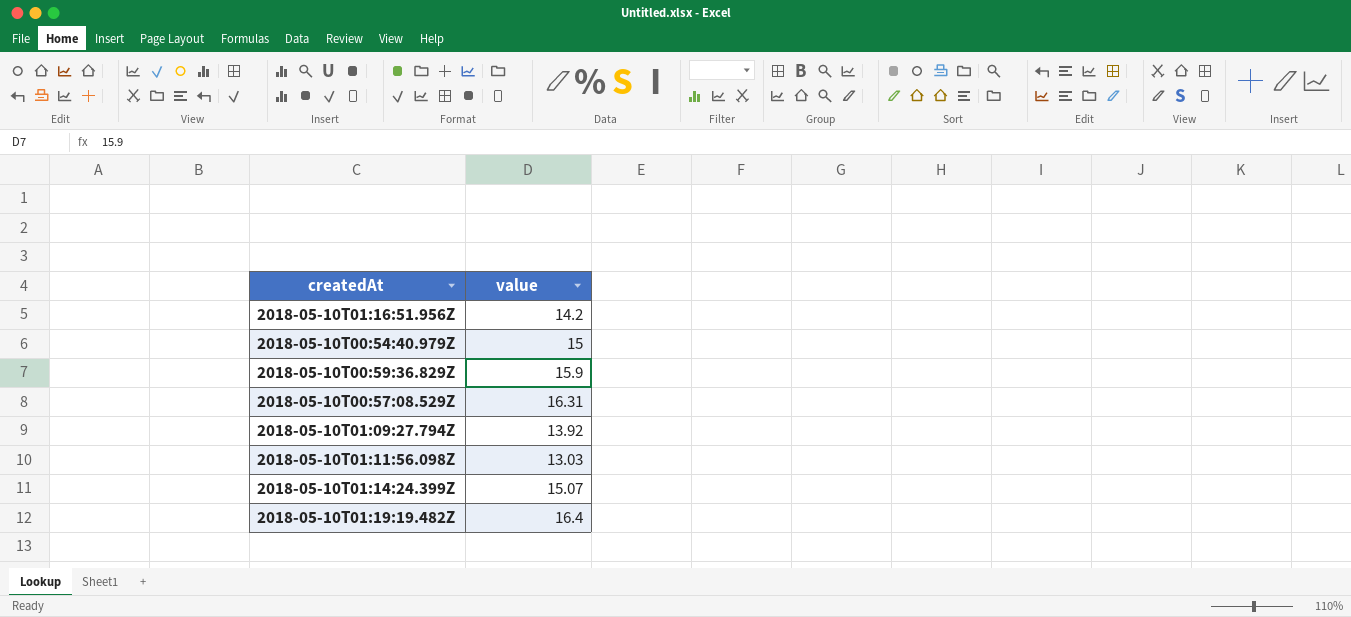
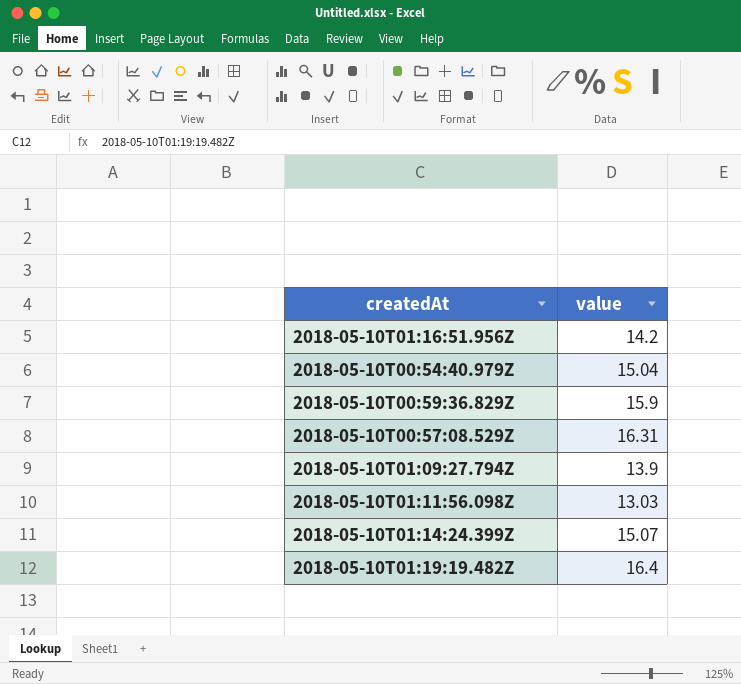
2018-05-10T00:54:40.979Z | value: 15 -> 15.04
2018-05-10T01:09:27.794Z | value: 13.92 -> 13.9

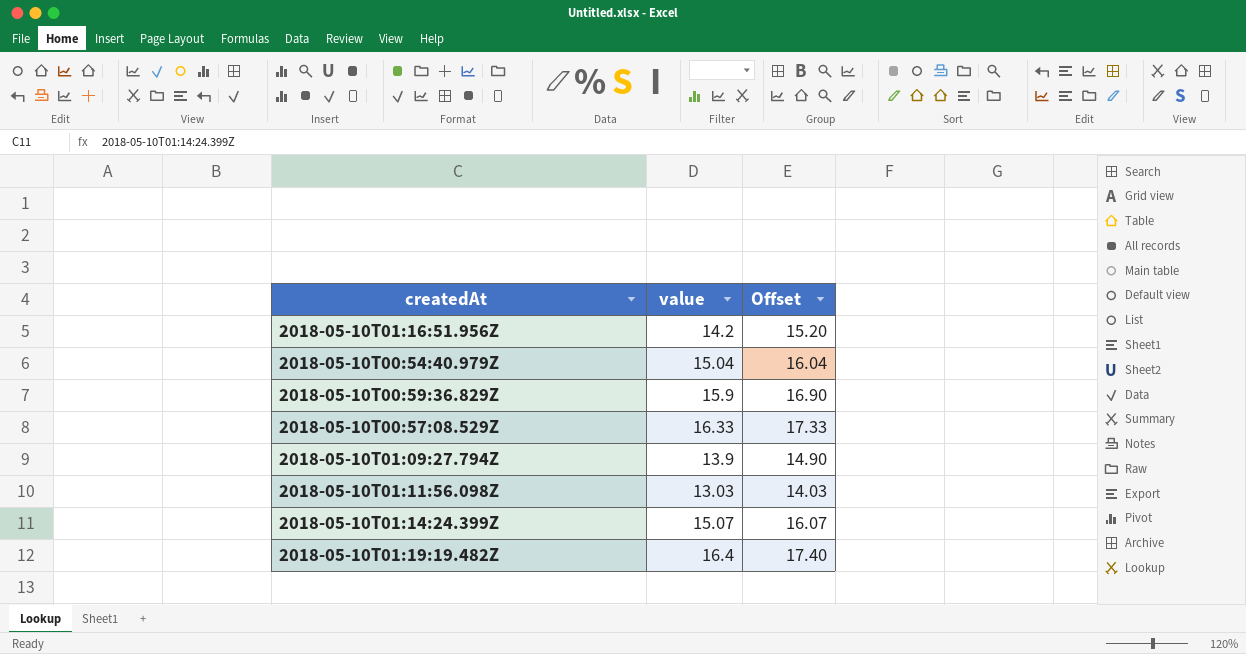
column Offset | formula: none -> [value] + 1
2018-05-10T00:57:08.529Z | value: 16.31 -> 16.33

